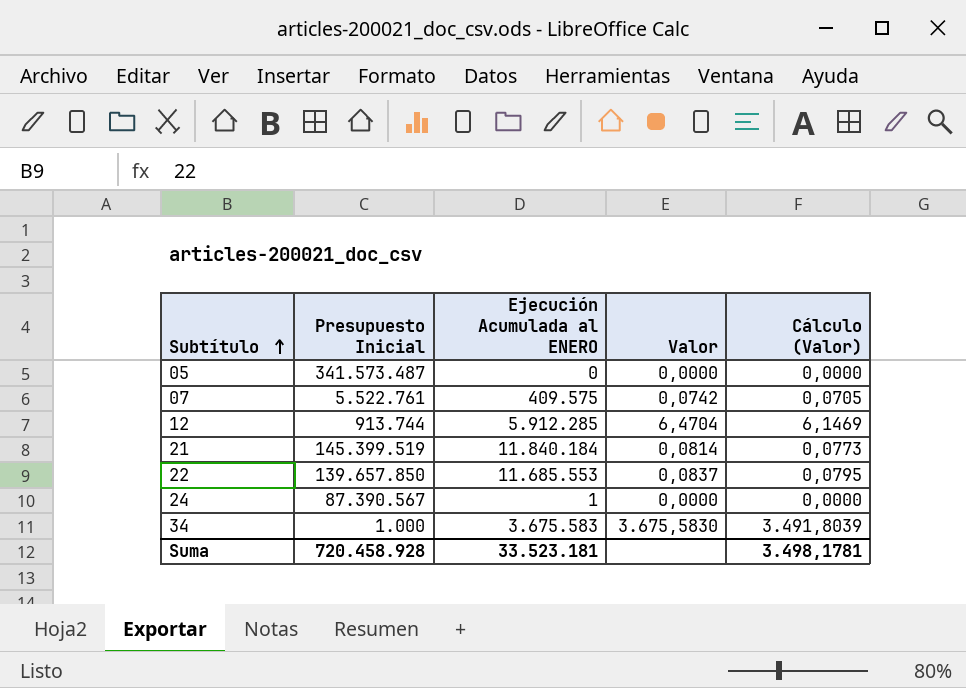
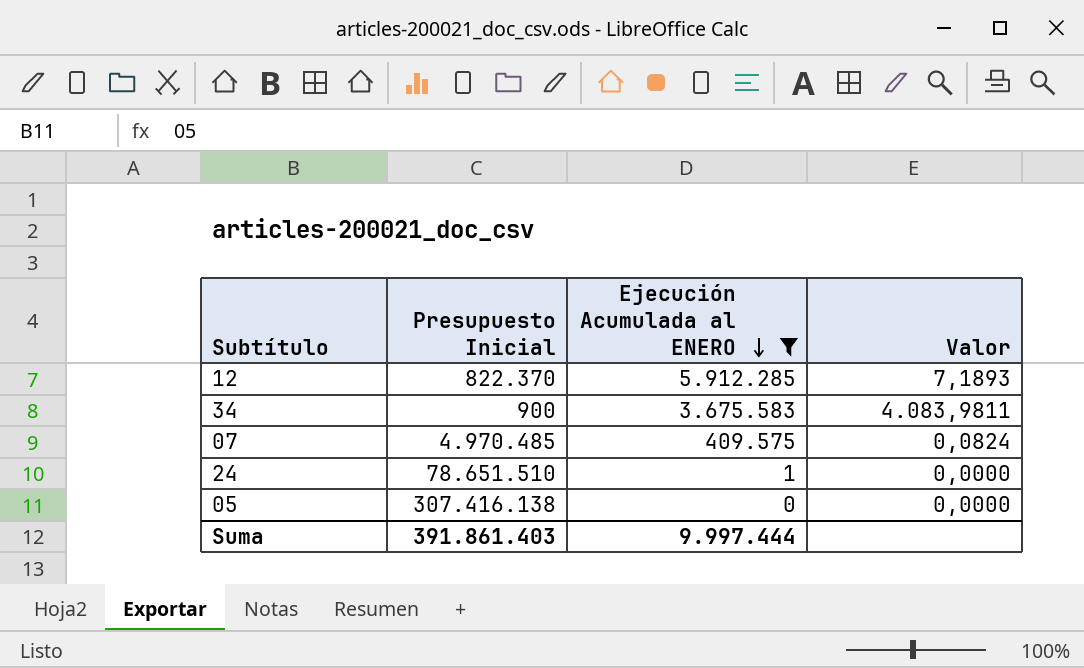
filter: none -> Ejecución Acumulada al ENERO <= 5.912.285
row order: Subtítulo ascending -> Ejecución Acumulada al ENERO descending
column Cálculo (Valor) | formula: [Valor] * 0,95 -> none
12 | Presupuesto Inicial: 913.744 -> 822.370
12 | Valor: 6,4704 -> 7,1893
34 | Presupuesto Inicial: 1.000 -> 900
34 | Valor: 3.675,5830 -> 4.083,9811
07 | Presupuesto Inicial: 5.522.761 -> 4.970.485
07 | Valor: 0,0742 -> 0,0824
24 | Presupuesto Inicial: 87.390.567 -> 78.651.510
05 | Presupuesto Inicial: 341.573.487 -> 307.416.138
Suma | Presupuesto Inicial: 720.458.928 -> 391.861.403
Suma | Ejecución Acumulada al ENERO: 33.523.181 -> 9.997.444

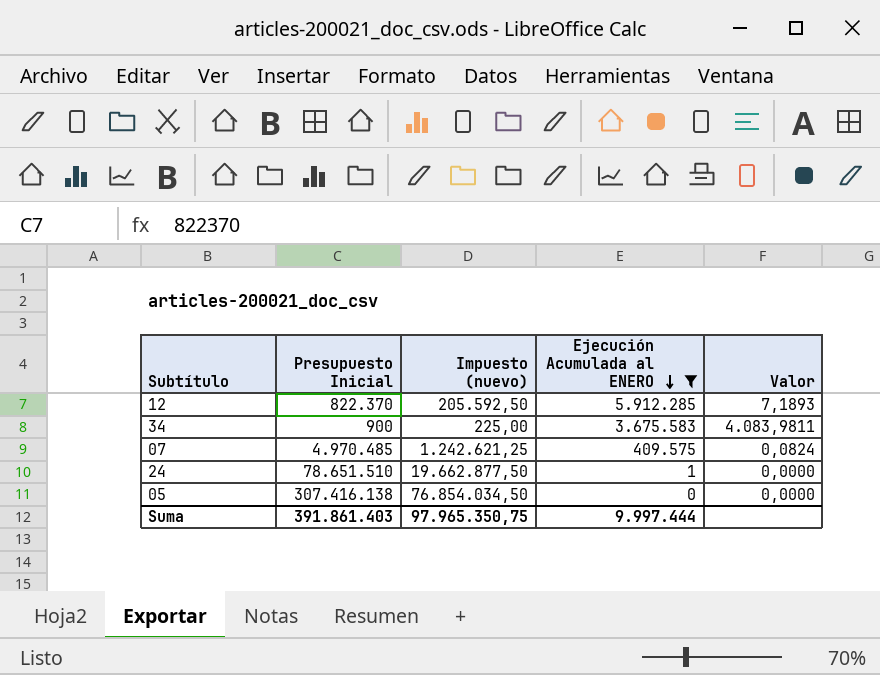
column Impuesto (nuevo) | formula: none -> [Presupuesto Inicial] * 0,25

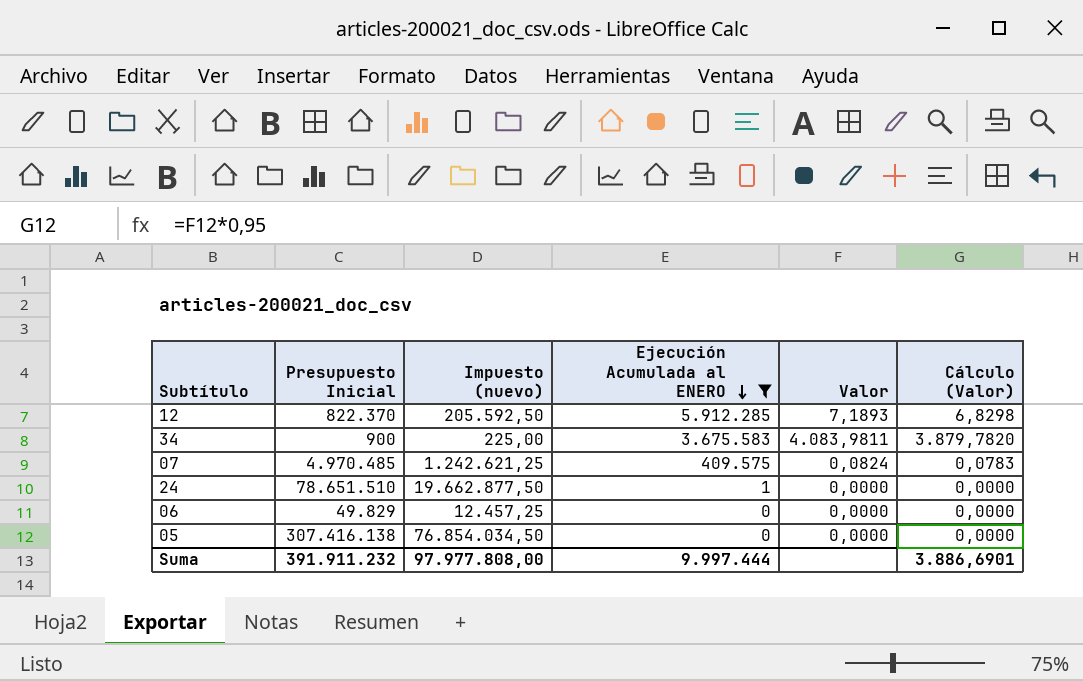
column Cálculo (Valor) | formula: none -> [Valor] * 0,95
row 06: none -> 49.829 | 12.457,25 | 0 | 0,0000 | 0,0000
Suma | Presupuesto Inicial: 391.861.403 -> 391.911.232
Suma | Impuesto (nuevo): 97.965.350,75 -> 97.977.808,00

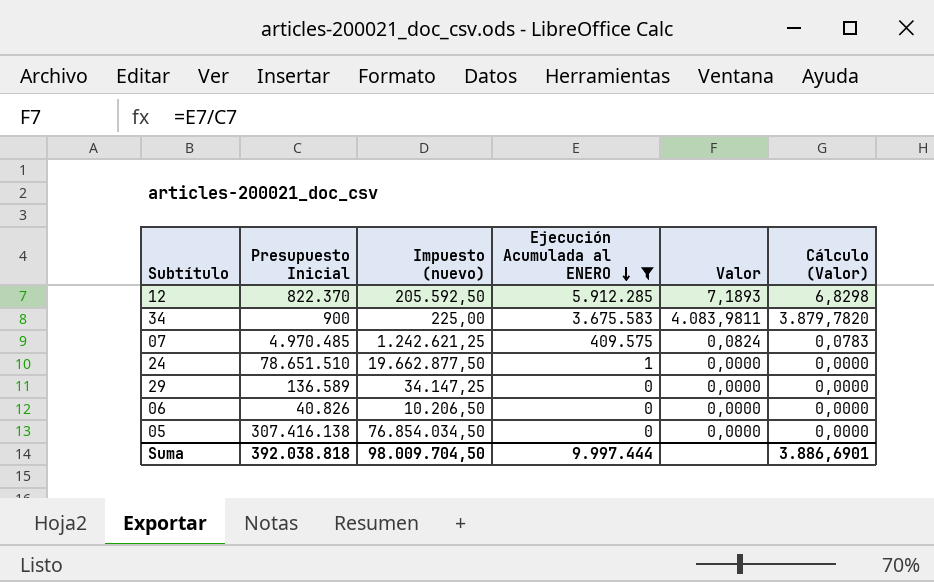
row 29: none -> 136.589 | 34.147,25 | 0 | 0,0000 | 0,0000
06 | Presupuesto Inicial: 49.829 -> 40.826
06 | Impuesto (nuevo): 12.457,25 -> 10.206,50
Suma | Presupuesto Inicial: 391.911.232 -> 392.038.818
Suma | Impuesto (nuevo): 97.977.808,00 -> 98.009.704,50

